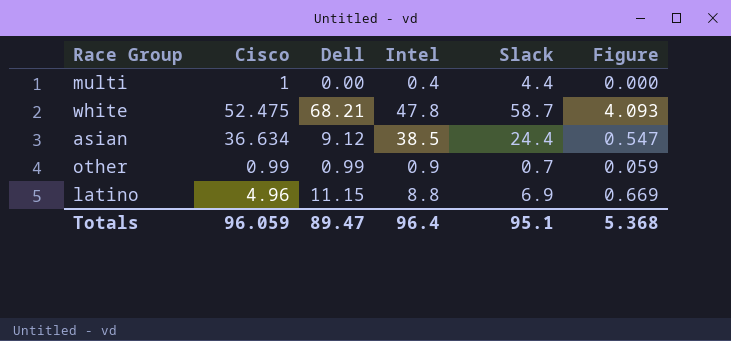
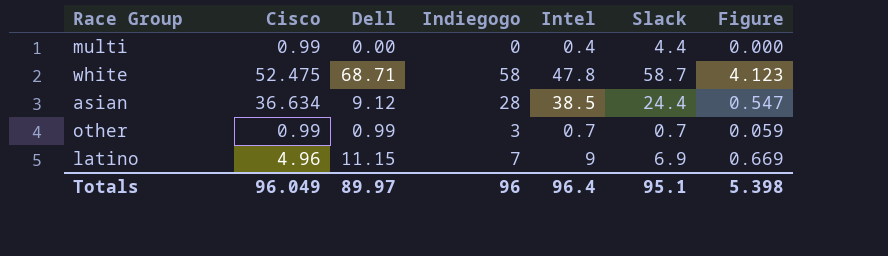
column Indiegogo | position: none -> 4
multi | Cisco: 1 -> 0.99
white | Dell: 68.21 -> 68.71
white | Figure: 4.093 -> 4.123
other | Intel: 0.9 -> 0.7
latino | Intel: 8.8 -> 9
Totals | Cisco: 96.059 -> 96.049
Totals | Dell: 89.47 -> 89.97
Totals | Figure: 5.368 -> 5.398

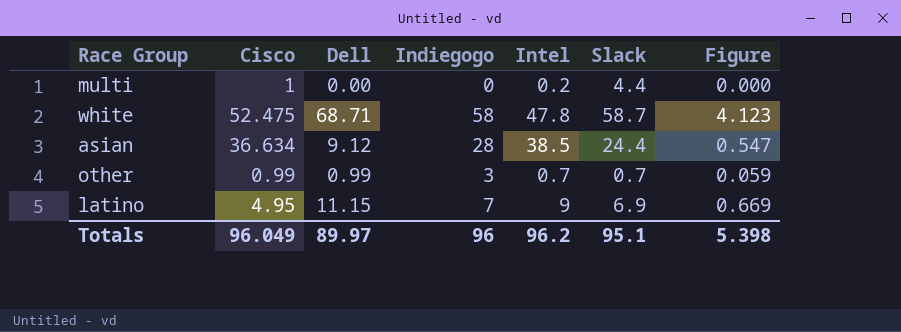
multi | Cisco: 0.99 -> 1
multi | Intel: 0.4 -> 0.2
latino | Cisco: 4.96 -> 4.95
Totals | Intel: 96.4 -> 96.2

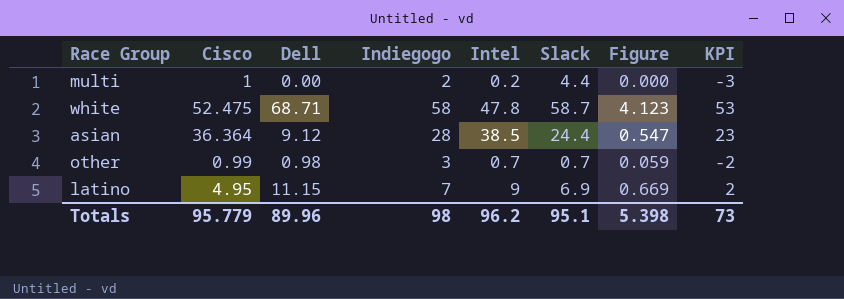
column KPI | formula: none -> [Indiegogo] - 5
multi | Indiegogo: 0 -> 2
asian | Cisco: 36.634 -> 36.364
other | Dell: 0.99 -> 0.98
Totals | Cisco: 96.049 -> 95.779
Totals | Dell: 89.97 -> 89.96
Totals | Indiegogo: 96 -> 98

